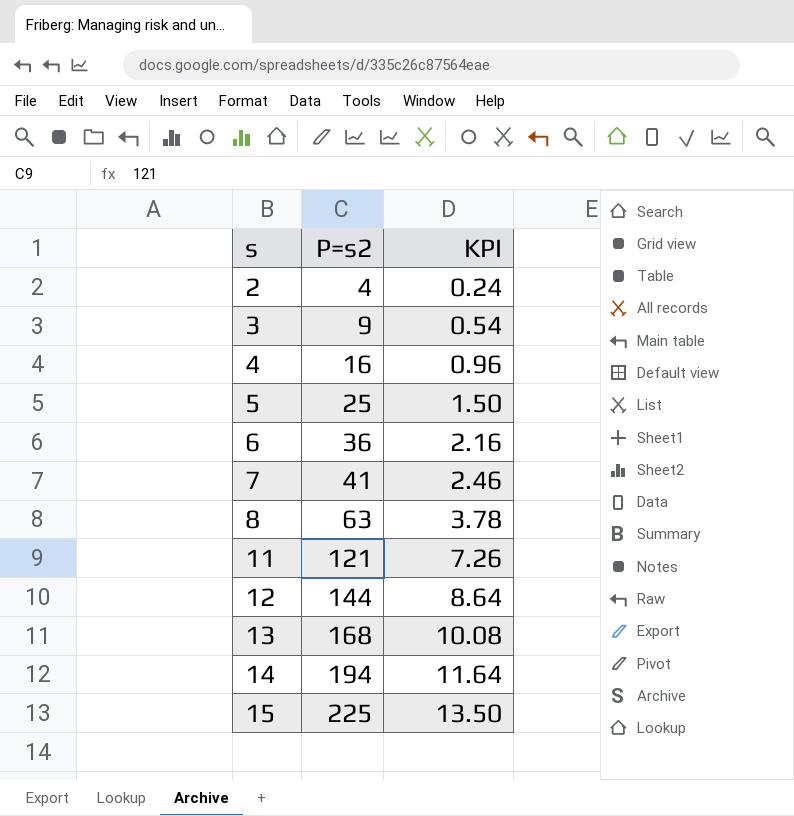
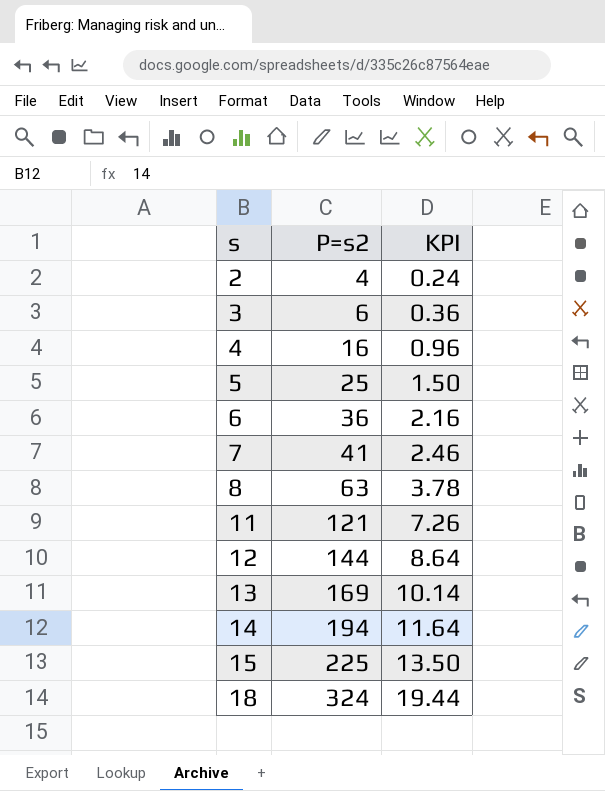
3 | P=s2: 9 -> 6
3 | KPI: 0.54 -> 0.36
13 | P=s2: 168 -> 169
13 | KPI: 10.08 -> 10.14
row 18: none -> 324 | 19.44

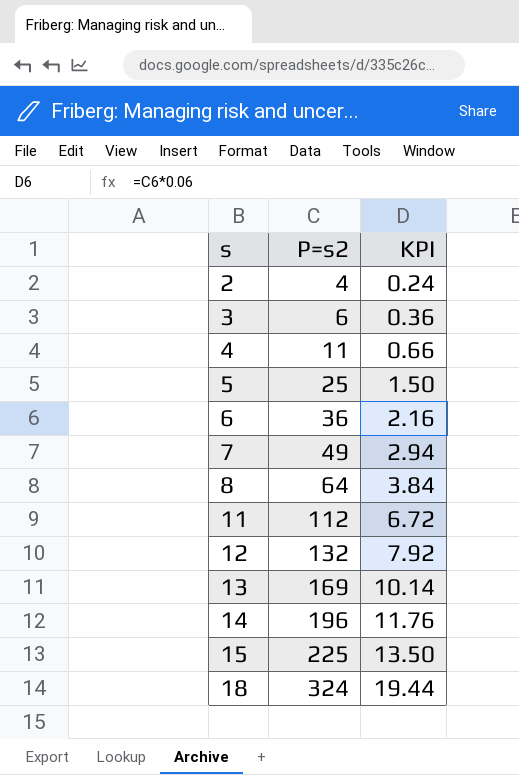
4 | P=s2: 16 -> 11
4 | KPI: 0.96 -> 0.66
7 | P=s2: 41 -> 49
7 | KPI: 2.46 -> 2.94
8 | P=s2: 63 -> 64
8 | KPI: 3.78 -> 3.84
11 | P=s2: 121 -> 112
11 | KPI: 7.26 -> 6.72
12 | P=s2: 144 -> 132
12 | KPI: 8.64 -> 7.92
14 | P=s2: 194 -> 196
14 | KPI: 11.64 -> 11.76

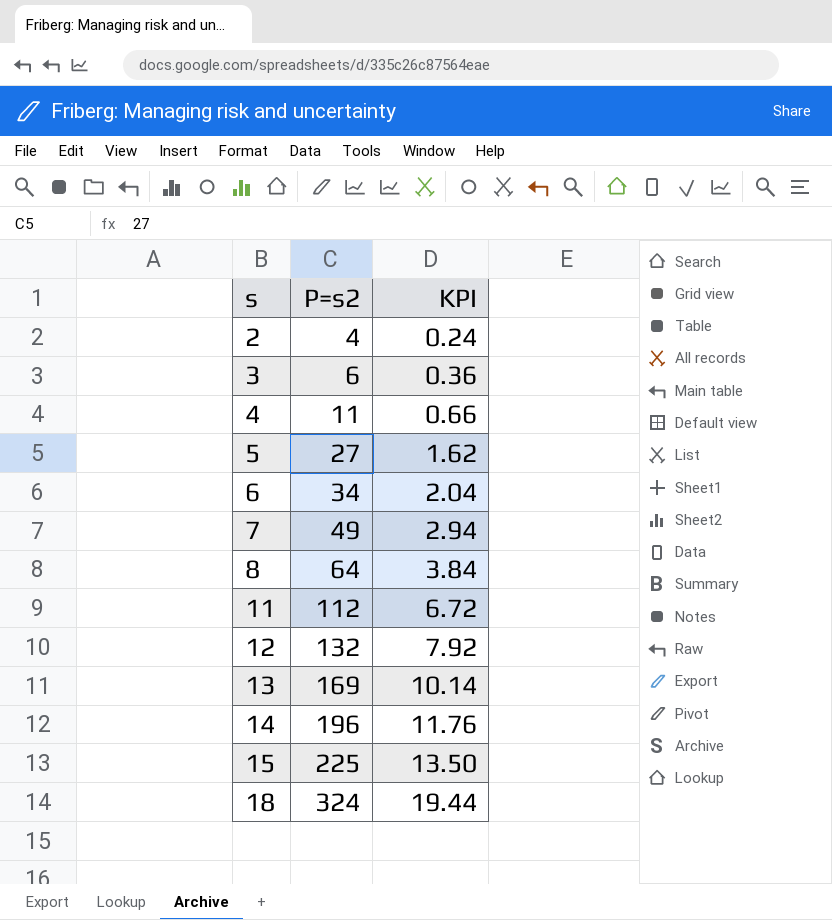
5 | P=s2: 25 -> 27
5 | KPI: 1.50 -> 1.62
6 | P=s2: 36 -> 34
6 | KPI: 2.16 -> 2.04

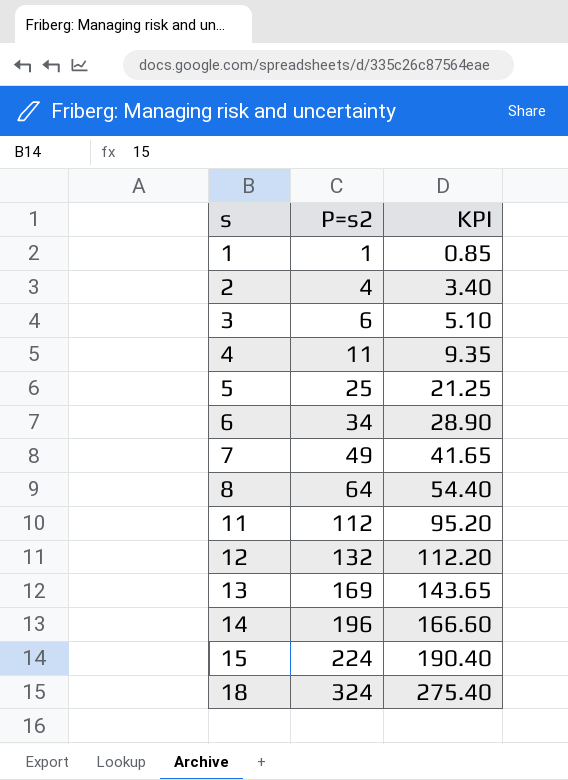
column KPI | formula: [P=s2] * 0.06 -> [P=s2] * 0.85
row 1: none -> 1 | 0.85
5 | P=s2: 27 -> 25
15 | P=s2: 225 -> 224

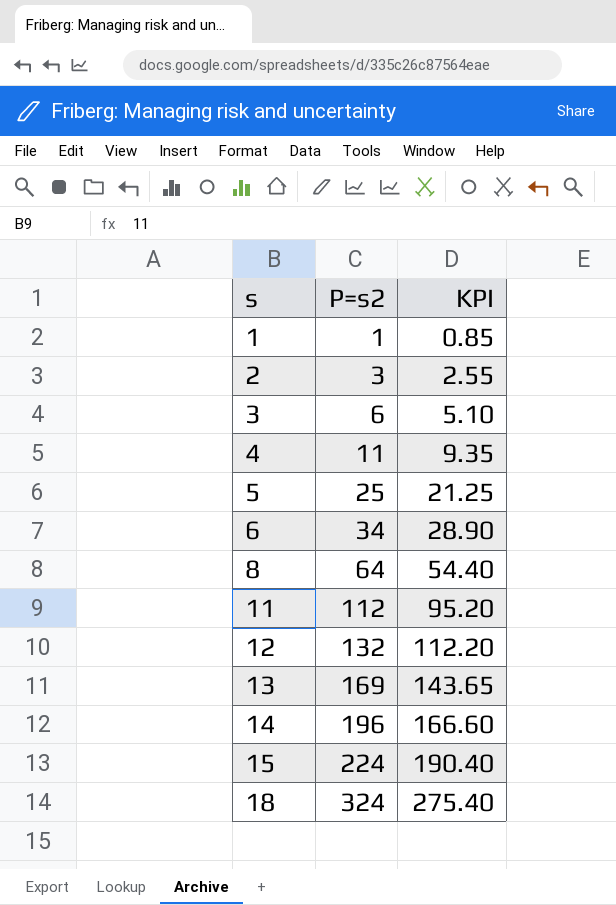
row 7: 49 | 41.65 -> none
2 | P=s2: 4 -> 3
2 | KPI: 3.40 -> 2.55

